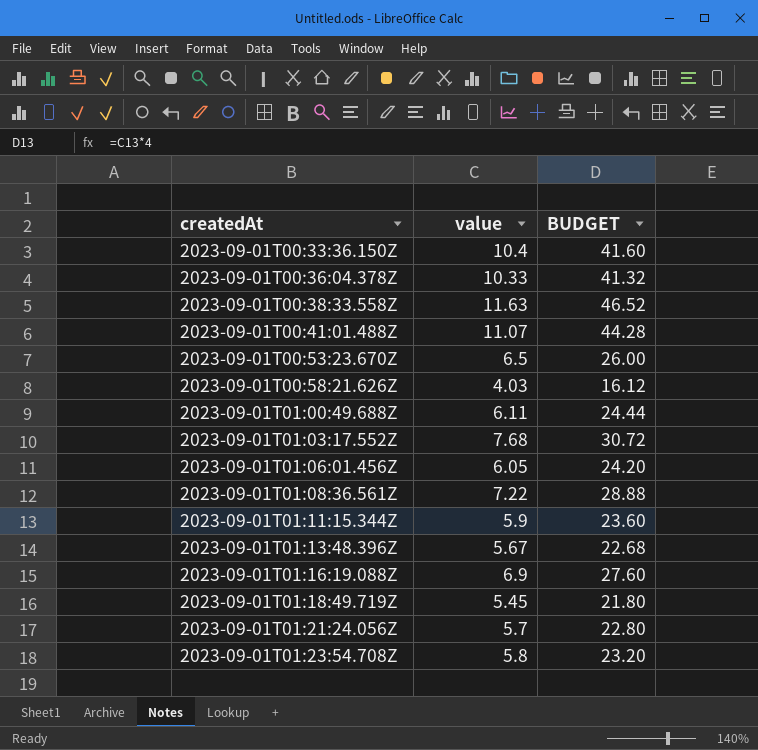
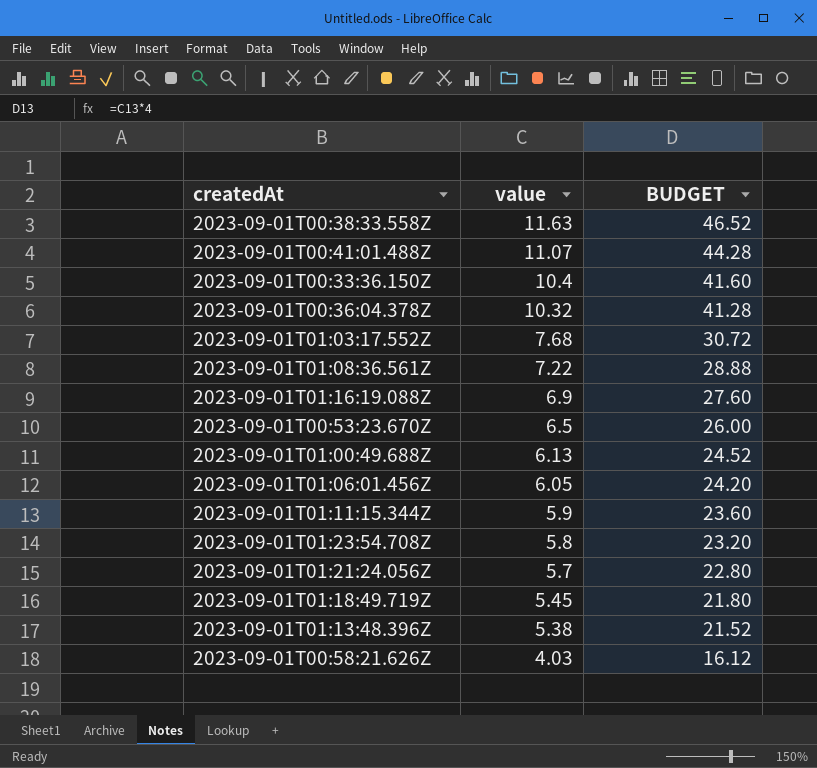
row order: createdAt ascending -> value descending
2023-09-01T00:36:04.378Z | value: 10.33 -> 10.32
2023-09-01T00:36:04.378Z | BUDGET: 41.32 -> 41.28
2023-09-01T01:00:49.688Z | value: 6.11 -> 6.13
2023-09-01T01:00:49.688Z | BUDGET: 24.44 -> 24.52
2023-09-01T01:13:48.396Z | value: 5.67 -> 5.38
2023-09-01T01:13:48.396Z | BUDGET: 22.68 -> 21.52

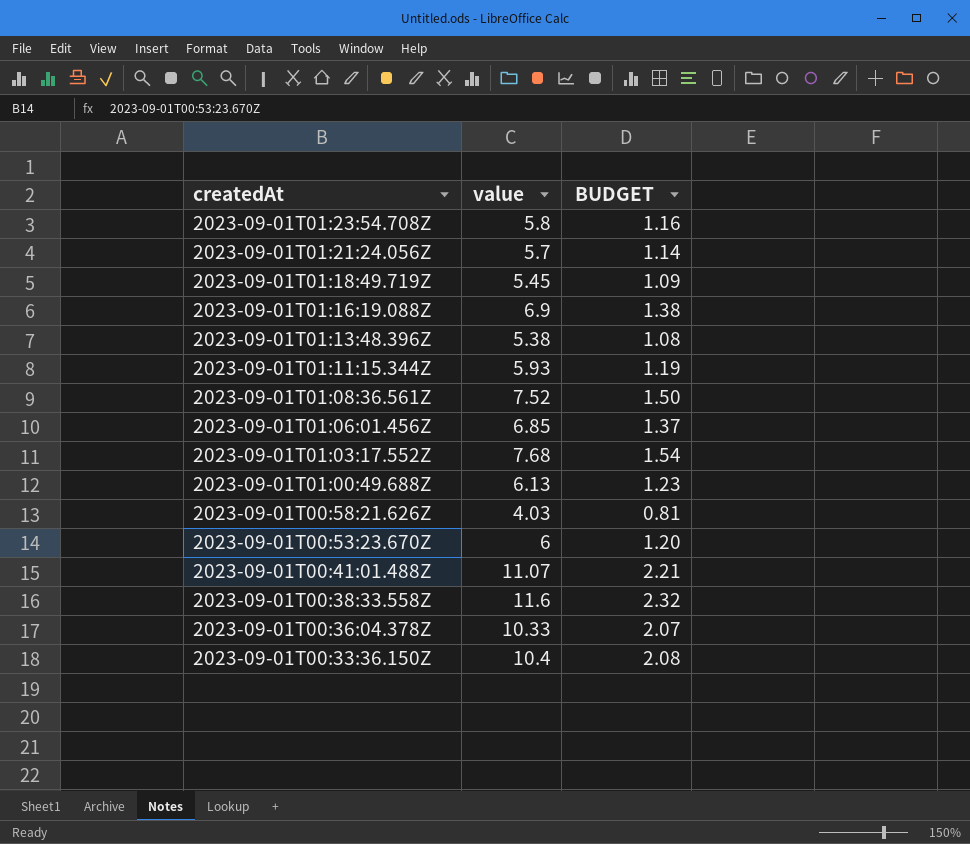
row order: value descending -> createdAt descending
column BUDGET | formula: [value] * 4 -> [value] * 0.2
2023-09-01T01:11:15.344Z | value: 5.9 -> 5.93
2023-09-01T01:08:36.561Z | value: 7.22 -> 7.52
2023-09-01T01:06:01.456Z | value: 6.05 -> 6.85
2023-09-01T00:53:23.670Z | value: 6.5 -> 6
2023-09-01T00:38:33.558Z | value: 11.63 -> 11.6
2023-09-01T00:36:04.378Z | value: 10.32 -> 10.33

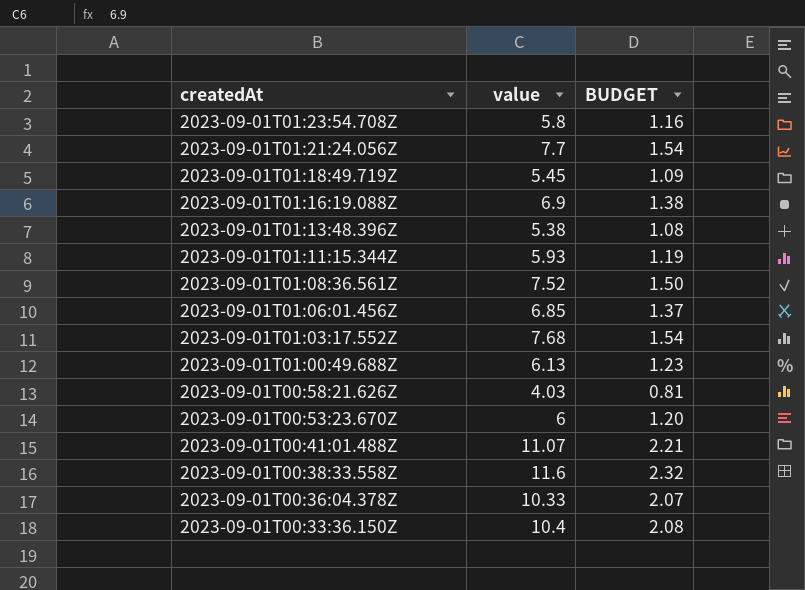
2023-09-01T01:21:24.056Z | value: 5.7 -> 7.7
2023-09-01T01:21:24.056Z | BUDGET: 1.14 -> 1.54

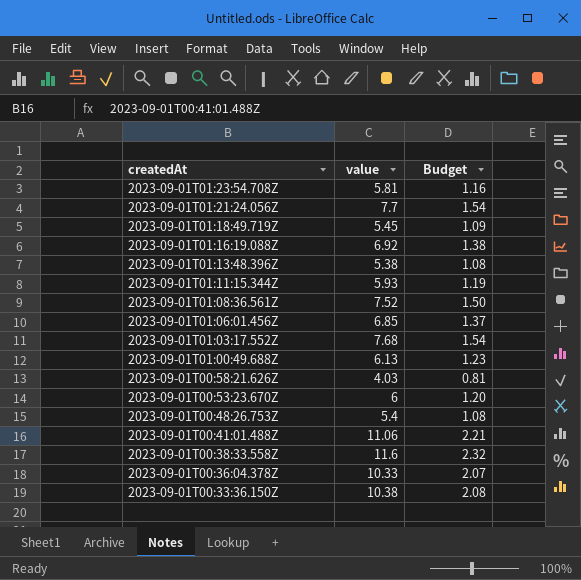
column name: BUDGET -> Budget
2023-09-01T01:23:54.708Z | value: 5.8 -> 5.81
2023-09-01T01:16:19.088Z | value: 6.9 -> 6.92
row 2023-09-01T00:48:26.753Z: none -> 5.4 | 1.08
2023-09-01T00:41:01.488Z | value: 11.07 -> 11.06
2023-09-01T00:33:36.150Z | value: 10.4 -> 10.38

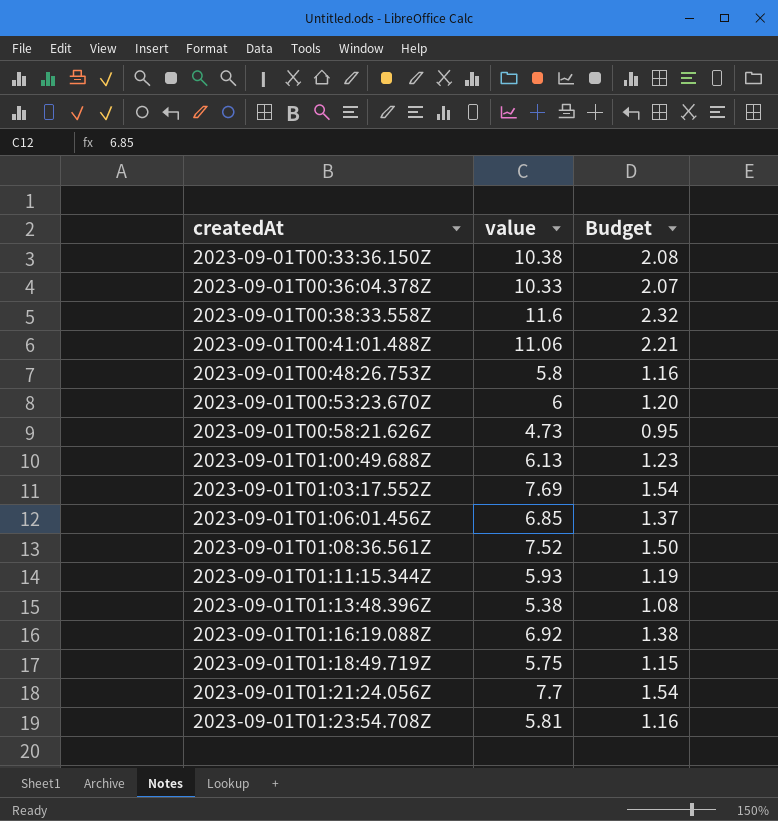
row order: createdAt descending -> createdAt ascending
2023-09-01T00:48:26.753Z | value: 5.4 -> 5.8
2023-09-01T00:48:26.753Z | Budget: 1.08 -> 1.16
2023-09-01T00:58:21.626Z | value: 4.03 -> 4.73
2023-09-01T00:58:21.626Z | Budget: 0.81 -> 0.95
2023-09-01T01:03:17.552Z | value: 7.68 -> 7.69
2023-09-01T01:18:49.719Z | value: 5.45 -> 5.75
2023-09-01T01:18:49.719Z | Budget: 1.09 -> 1.15

